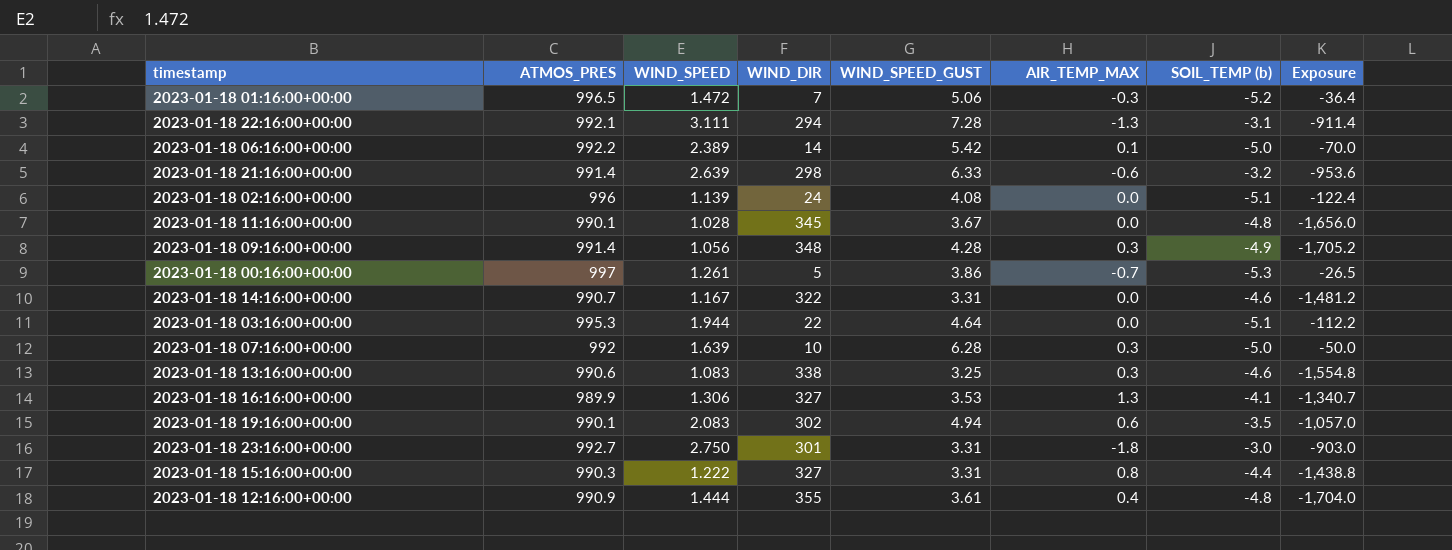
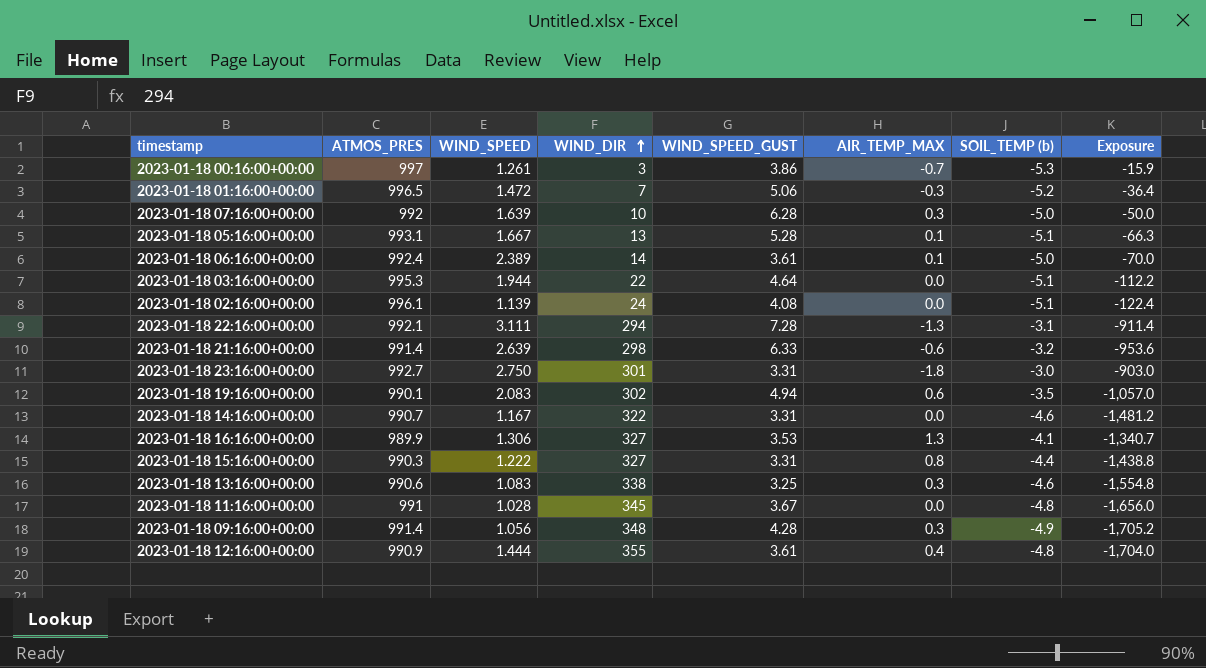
row order: none -> WIND_DIR ascending
2023-01-18 00:16:00+00:00 | WIND_DIR: 5 -> 3
2023-01-18 00:16:00+00:00 | Exposure: -26.5 -> -15.9
row 2023-01-18 05:16:00+00:00: none -> 993.1 | 1.667 | 13 | 5.28 | 0.1 | -5.1 | -66.3
2023-01-18 06:16:00+00:00 | ATMOS_PRES: 992.2 -> 992.4
2023-01-18 06:16:00+00:00 | WIND_SPEED_GUST: 5.42 -> 3.61
2023-01-18 02:16:00+00:00 | ATMOS_PRES: 996 -> 996.1
2023-01-18 11:16:00+00:00 | ATMOS_PRES: 990.1 -> 991

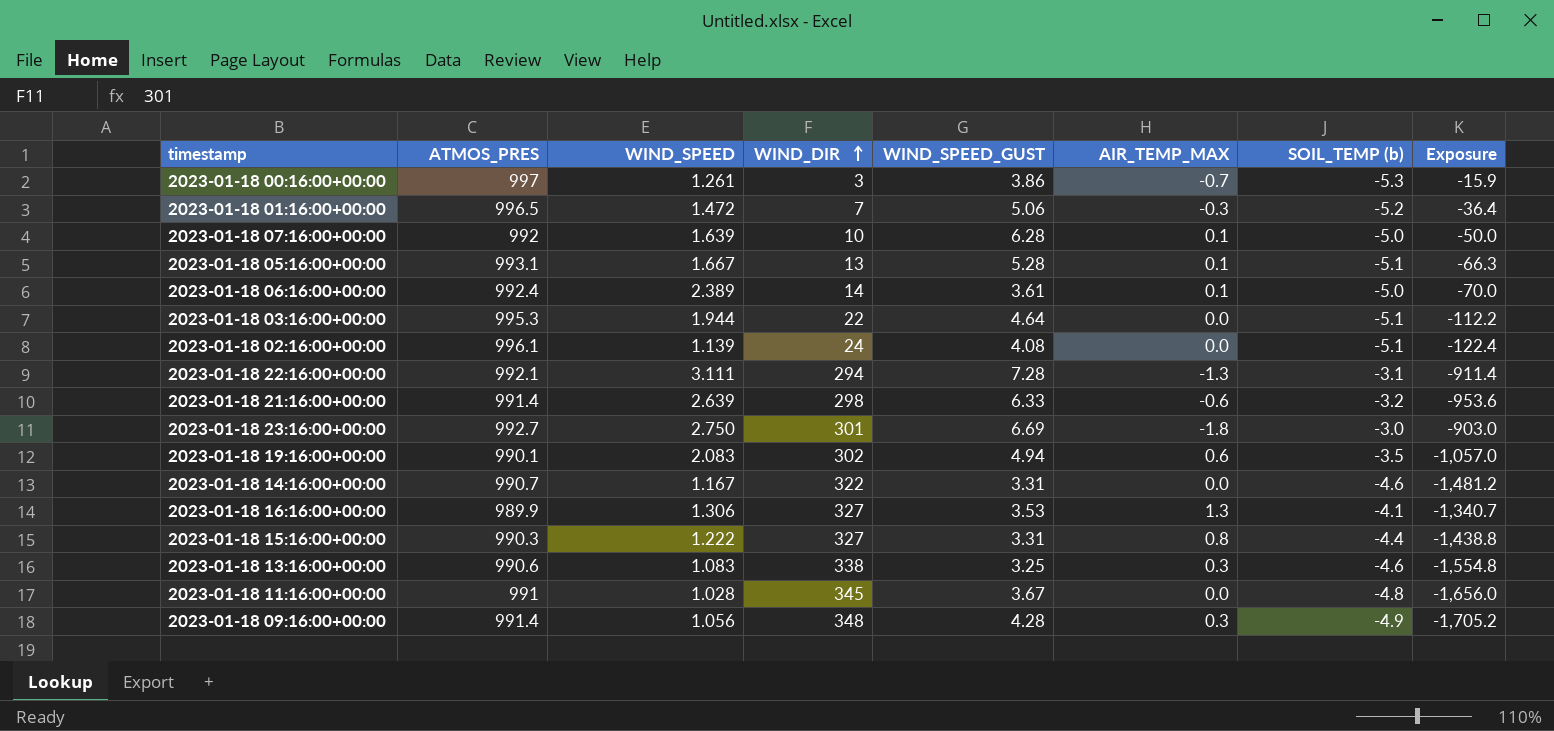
row 2023-01-18 12:16:00+00:00: 990.9 | 1.444 | 355 | 3.61 | 0.4 | -4.8 | -1,704.0 -> none
2023-01-18 07:16:00+00:00 | AIR_TEMP_MAX: 0.3 -> 0.1
2023-01-18 23:16:00+00:00 | WIND_SPEED_GUST: 3.31 -> 6.69

